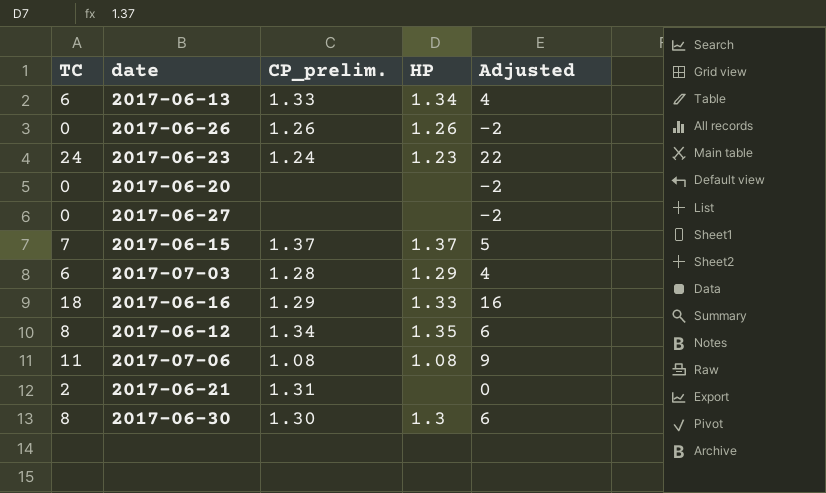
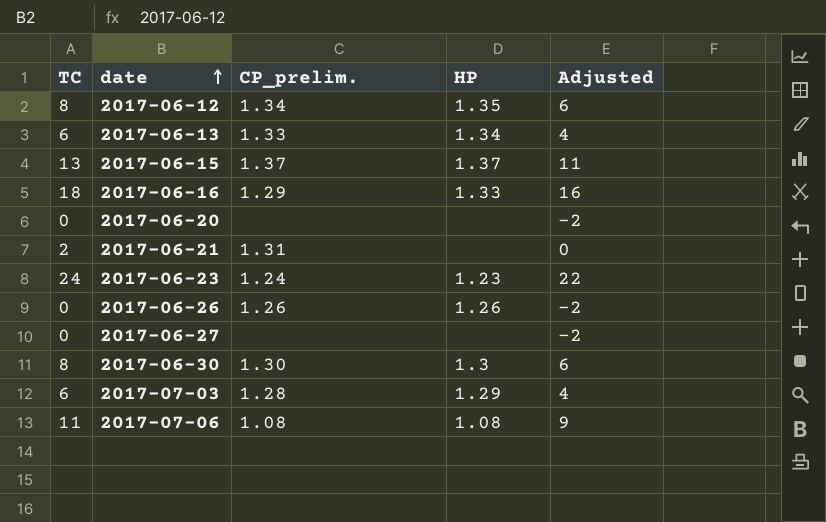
row order: none -> date ascending
2017-06-15 | TC: 7 -> 13
2017-06-15 | Adjusted: 5 -> 11

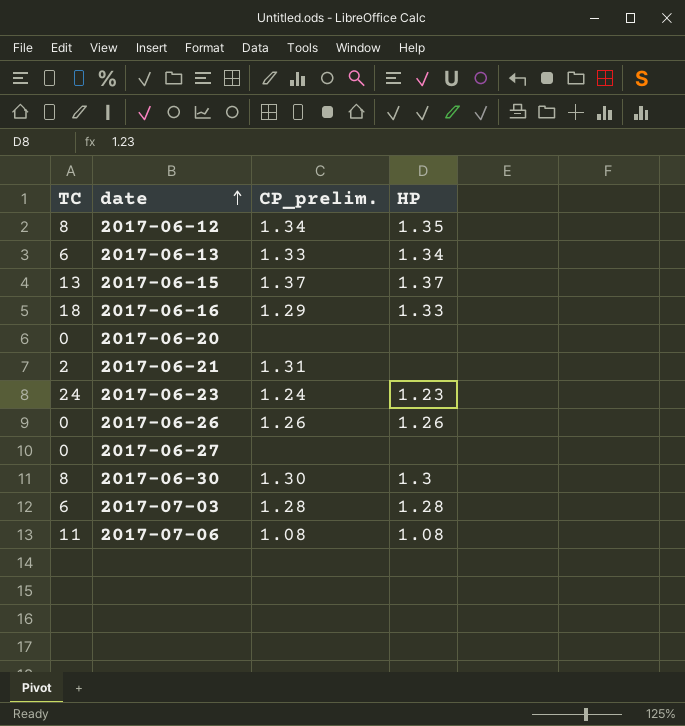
column Adjusted | formula: [TC] - 2 -> none
2017-07-03 | HP: 1.29 -> 1.28

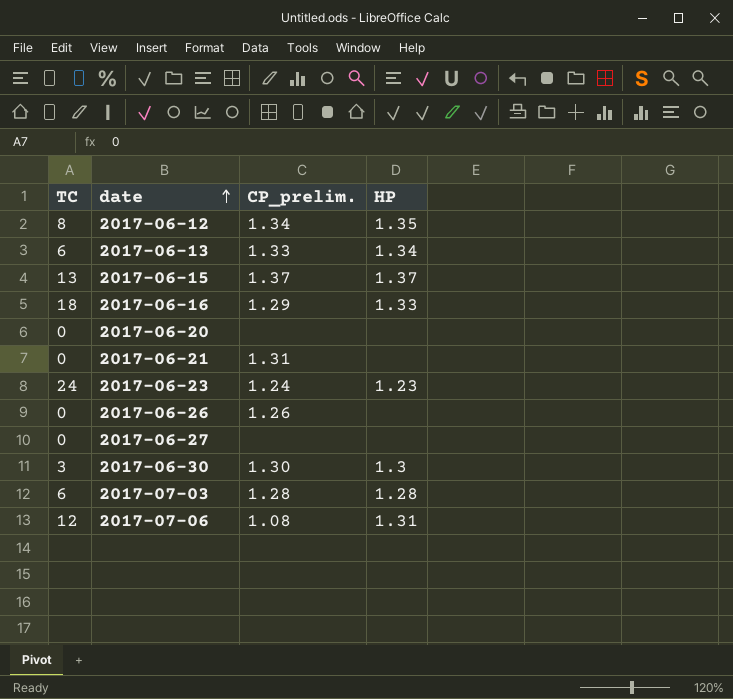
2017-06-21 | TC: 2 -> 0
2017-06-26 | HP: 1.26 -> none
2017-06-30 | TC: 8 -> 3
2017-07-06 | TC: 11 -> 12
2017-07-06 | HP: 1.08 -> 1.31

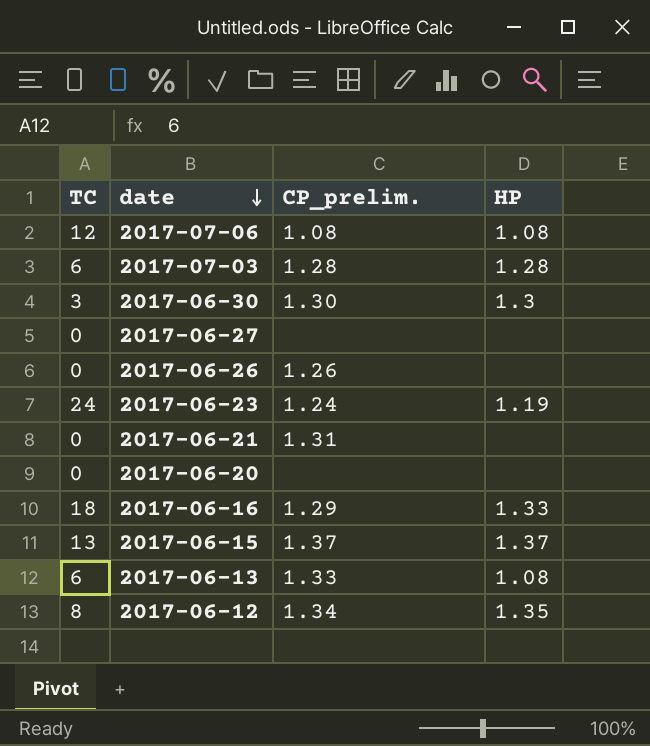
row order: date ascending -> date descending
2017-07-06 | HP: 1.31 -> 1.08
2017-06-23 | HP: 1.23 -> 1.19
2017-06-13 | HP: 1.34 -> 1.08

